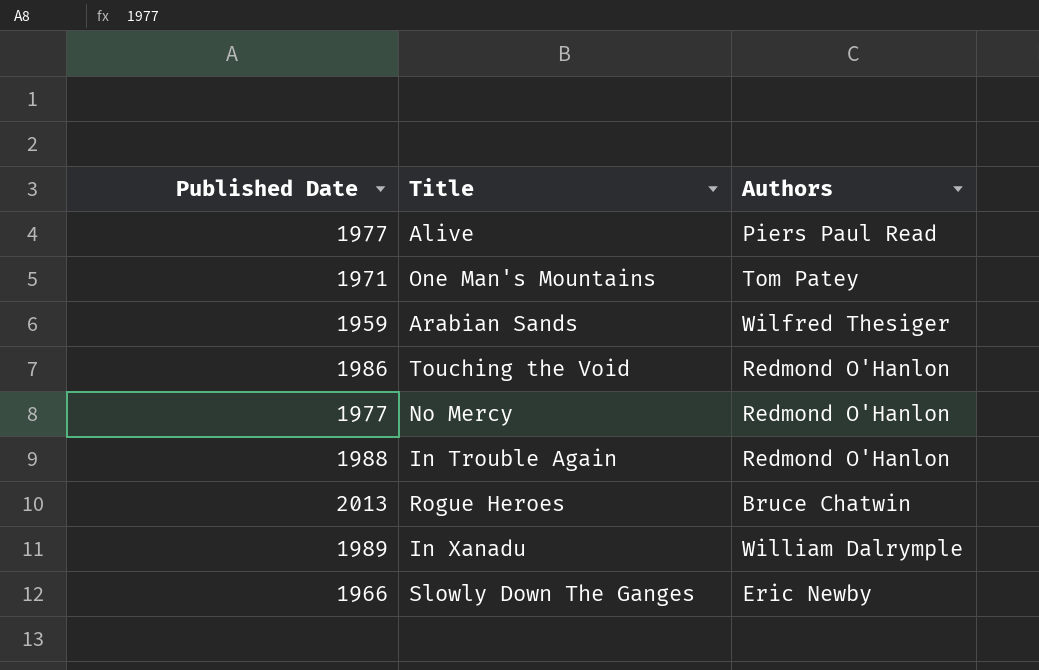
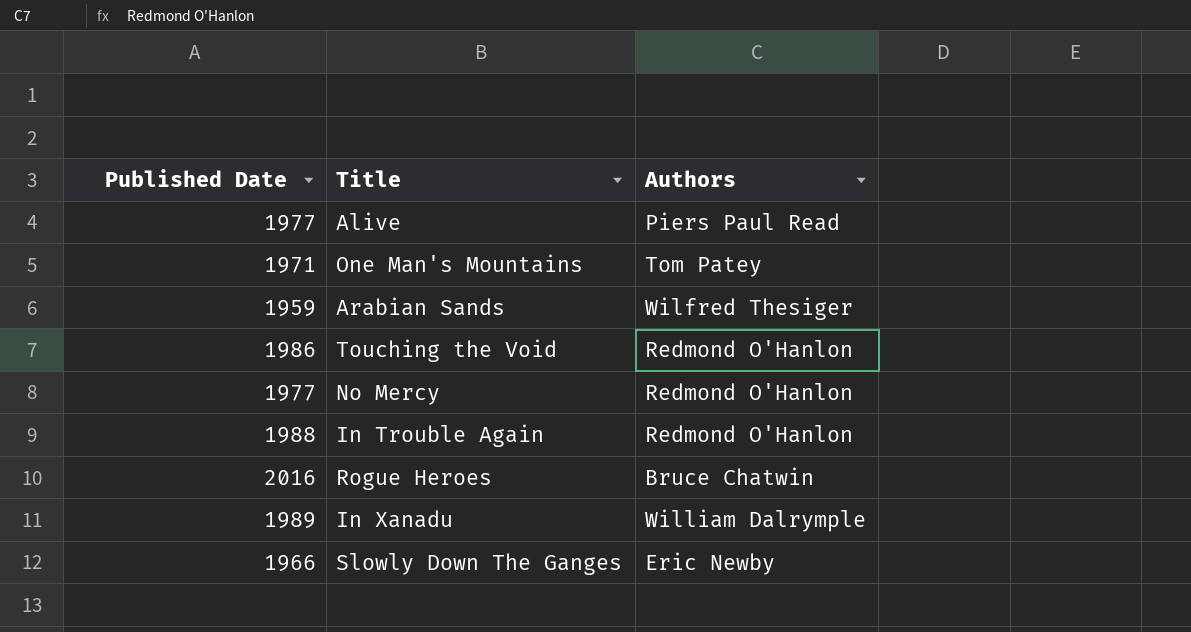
Rogue Heroes | Published Date: 2013 -> 2016

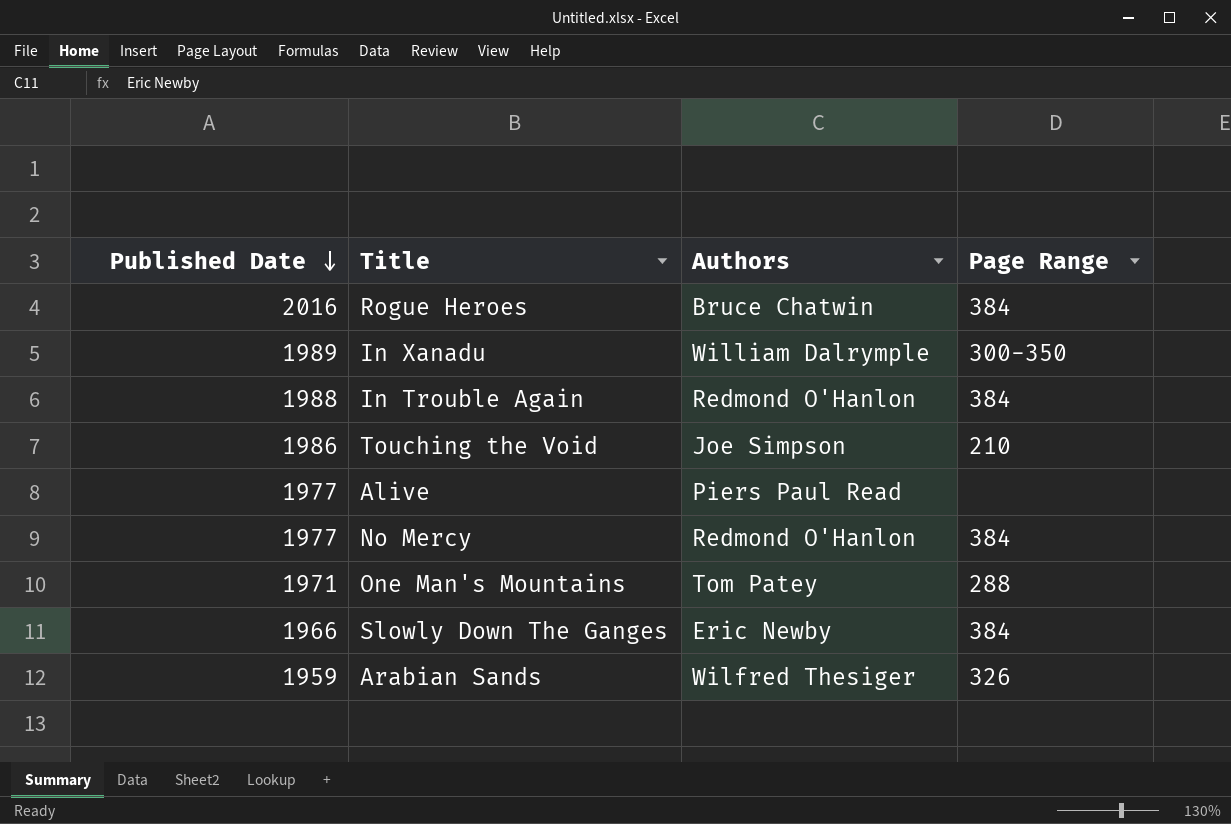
row order: none -> Published Date descending
column Page Range | position: none -> 4
Touching the Void | Authors: Redmond O'Hanlon -> Joe Simpson

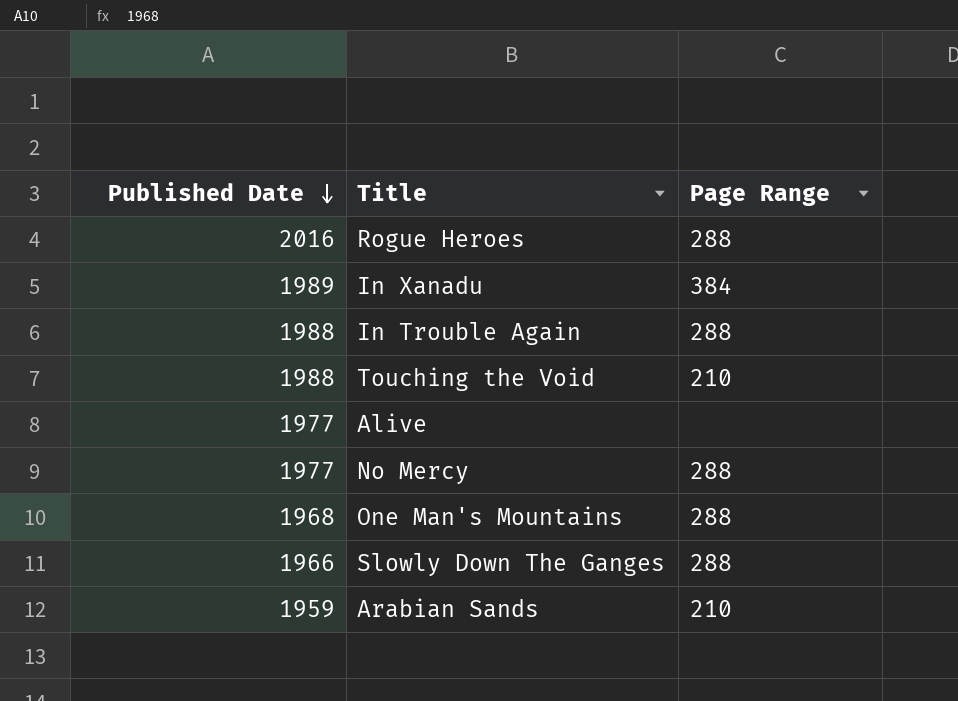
column Authors | position: 3 -> none
Rogue Heroes | Page Range: 384 -> 288
In Xanadu | Page Range: 300-350 -> 384
In Trouble Again | Page Range: 384 -> 288
Touching the Void | Published Date: 1986 -> 1988
No Mercy | Page Range: 384 -> 288
One Man's Mountains | Published Date: 1971 -> 1968
Slowly Down The Ganges | Page Range: 384 -> 288
Arabian Sands | Page Range: 326 -> 210

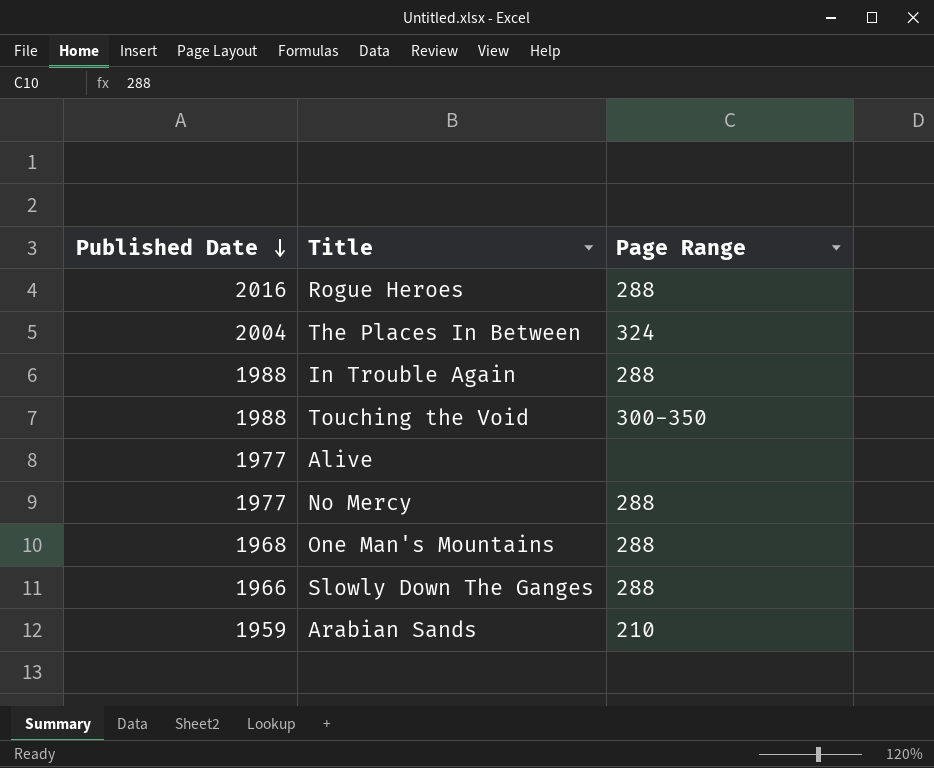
row In Xanadu: 1989 | 384 -> none
row The Places In Between: none -> 2004 | 324
Touching the Void | Page Range: 210 -> 300-350

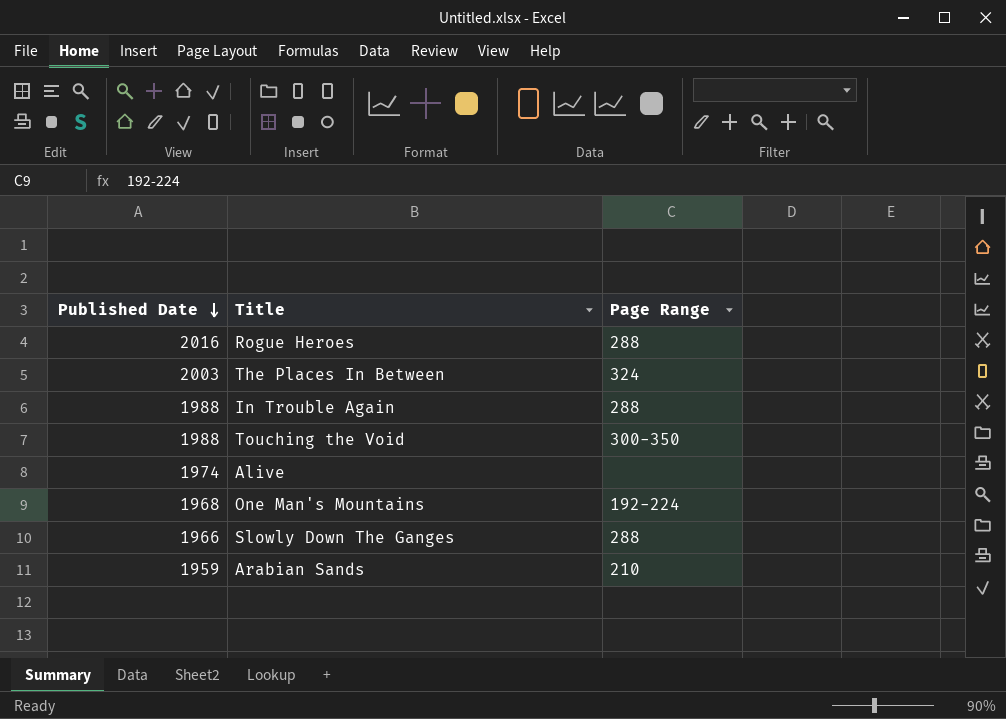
row No Mercy: 1977 | 288 -> none
The Places In Between | Published Date: 2004 -> 2003
Alive | Published Date: 1977 -> 1974
One Man's Mountains | Page Range: 288 -> 192-224

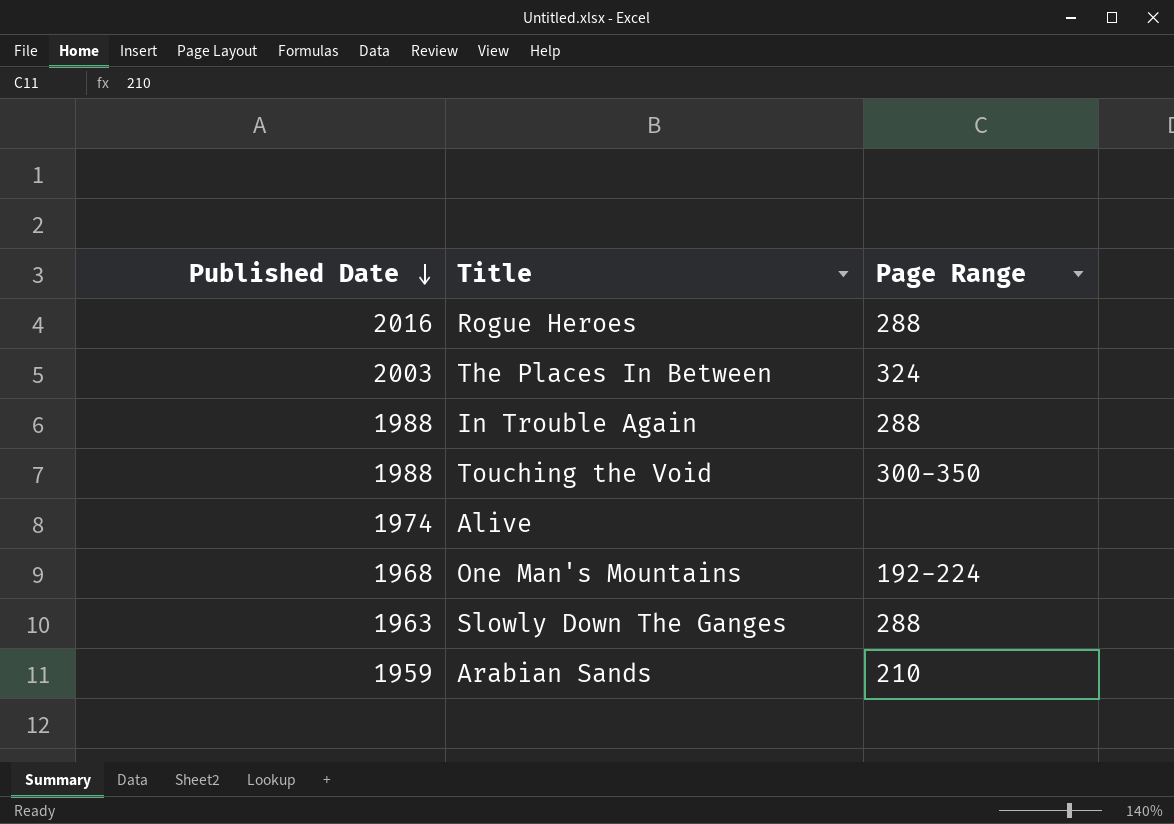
Slowly Down The Ganges | Published Date: 1966 -> 1963

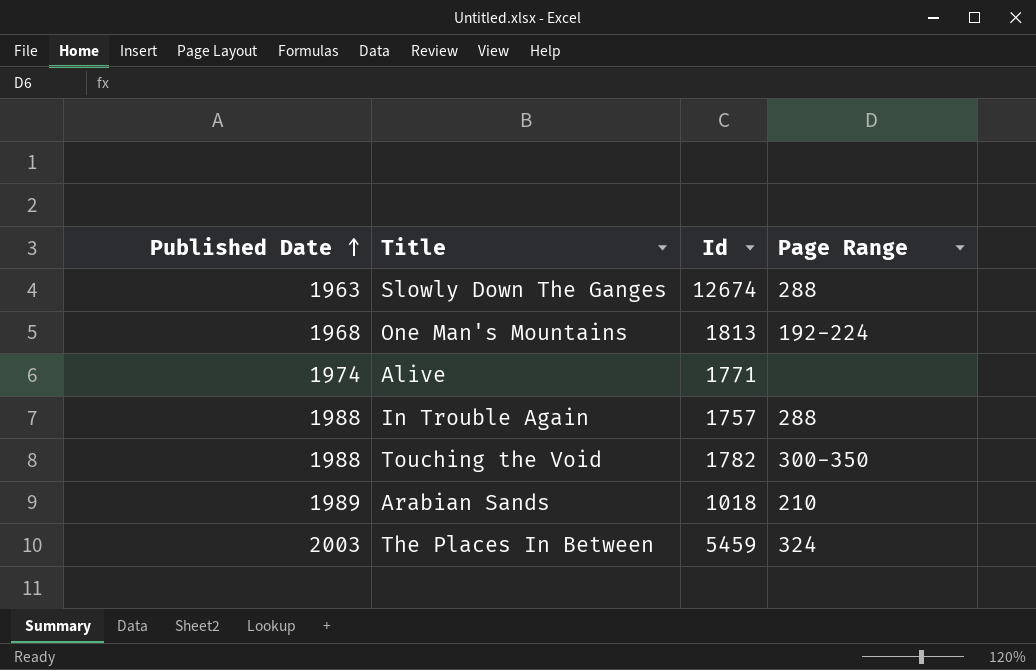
row order: Published Date descending -> Published Date ascending
column Id | position: none -> 3
row Rogue Heroes: 2016 | 288 -> none
Arabian Sands | Published Date: 1959 -> 1989

